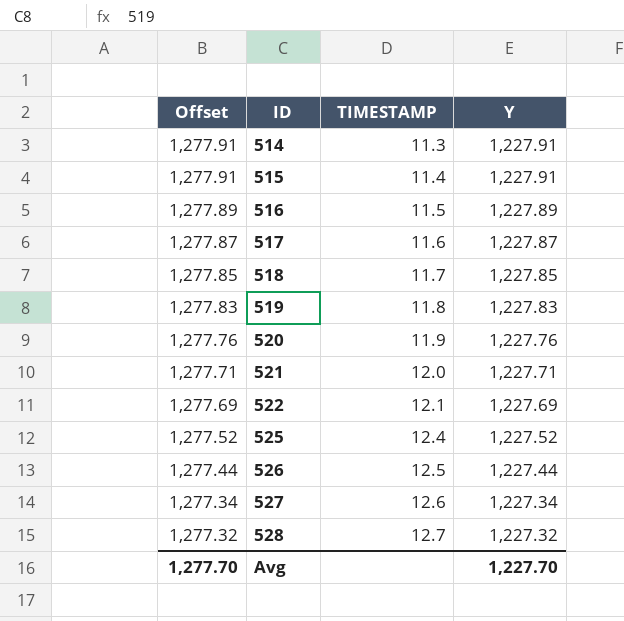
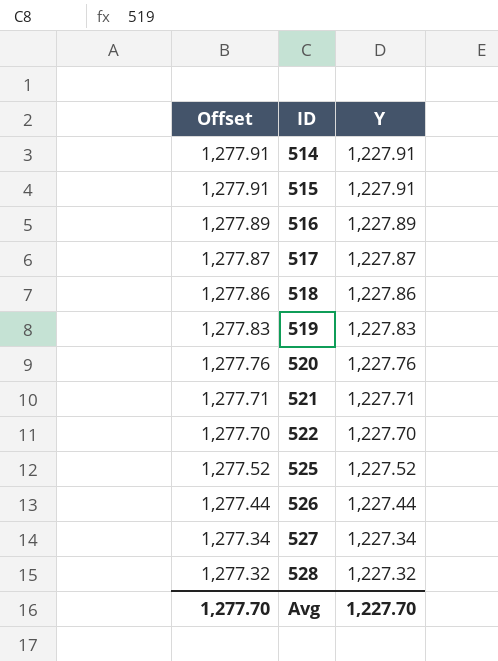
column TIMESTAMP | position: 3 -> none
518 | Offset: 1,277.85 -> 1,277.86
518 | Y: 1,227.85 -> 1,227.86
522 | Offset: 1,277.69 -> 1,277.70
522 | Y: 1,227.69 -> 1,227.70

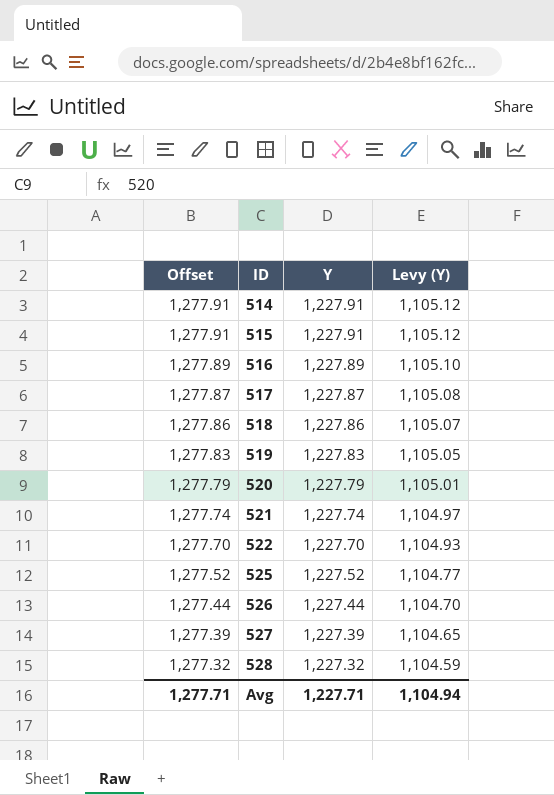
column Levy (Y) | formula: none -> [Y] * 0.9
520 | Offset: 1,277.76 -> 1,277.79
520 | Y: 1,227.76 -> 1,227.79
521 | Offset: 1,277.71 -> 1,277.74
521 | Y: 1,227.71 -> 1,227.74
527 | Offset: 1,277.34 -> 1,277.39
527 | Y: 1,227.34 -> 1,227.39
Avg | Offset: 1,277.70 -> 1,277.71
Avg | Y: 1,227.70 -> 1,227.71

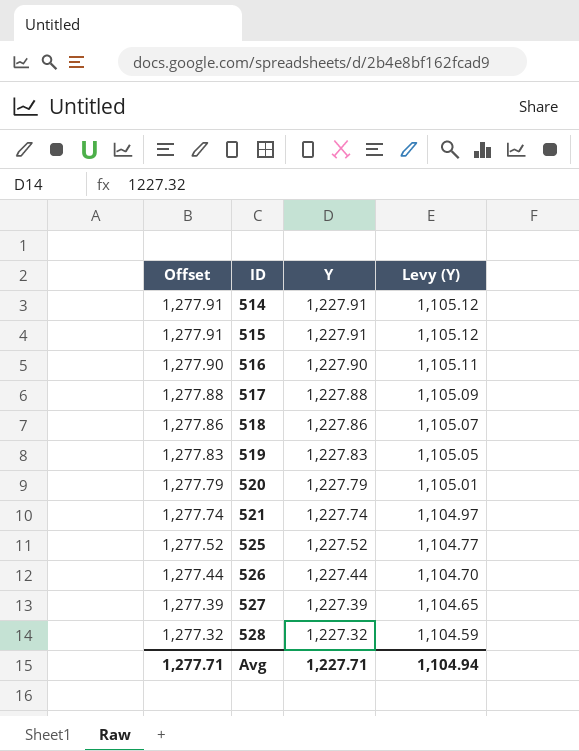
row 522: 1,277.70 | 1,227.70 | 1,104.93 -> none
516 | Offset: 1,277.89 -> 1,277.90
516 | Y: 1,227.89 -> 1,227.90
516 | Levy (Y): 1,105.10 -> 1,105.11
517 | Offset: 1,277.87 -> 1,277.88
517 | Y: 1,227.87 -> 1,227.88
517 | Levy (Y): 1,105.08 -> 1,105.09

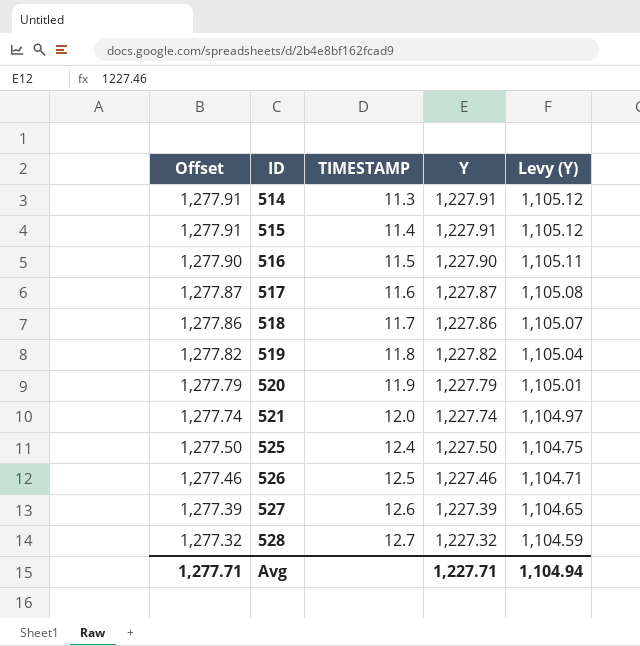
column TIMESTAMP | position: none -> 3
517 | Offset: 1,277.88 -> 1,277.87
517 | Y: 1,227.88 -> 1,227.87
517 | Levy (Y): 1,105.09 -> 1,105.08
519 | Offset: 1,277.83 -> 1,277.82
519 | Y: 1,227.83 -> 1,227.82
519 | Levy (Y): 1,105.05 -> 1,105.04
525 | Offset: 1,277.52 -> 1,277.50
525 | Y: 1,227.52 -> 1,227.50
525 | Levy (Y): 1,104.77 -> 1,104.75
526 | Offset: 1,277.44 -> 1,277.46
526 | Y: 1,227.44 -> 1,227.46
526 | Levy (Y): 1,104.70 -> 1,104.71

